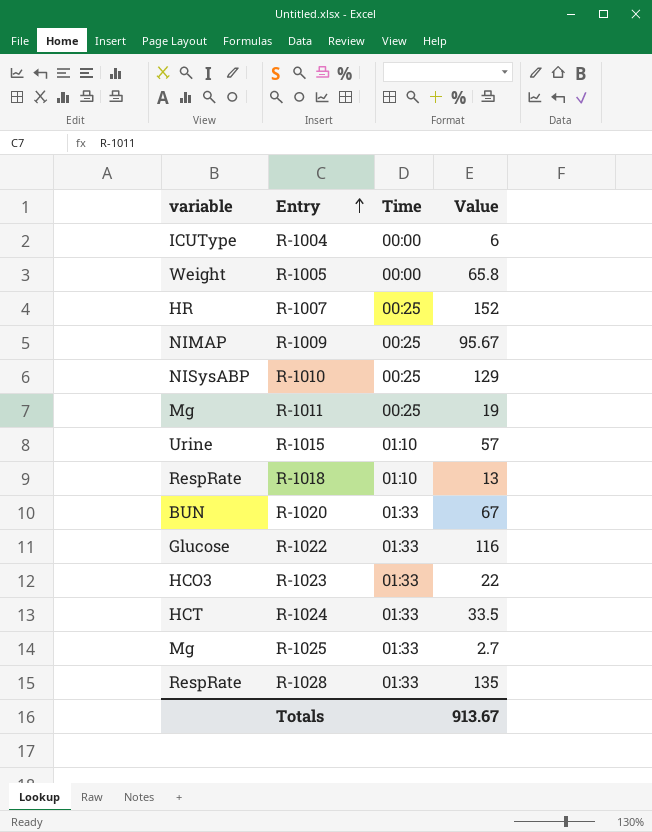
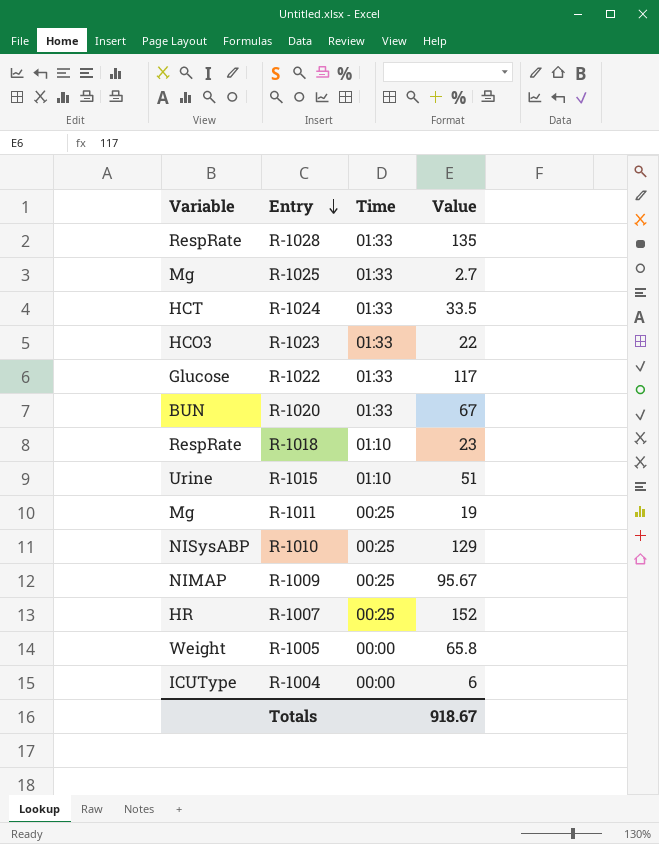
row order: Entry ascending -> Entry descending
column name: variable -> Variable
R-1022 | Value: 116 -> 117
R-1018 | Value: 13 -> 23
R-1015 | Value: 57 -> 51
Totals | Value: 913.67 -> 918.67

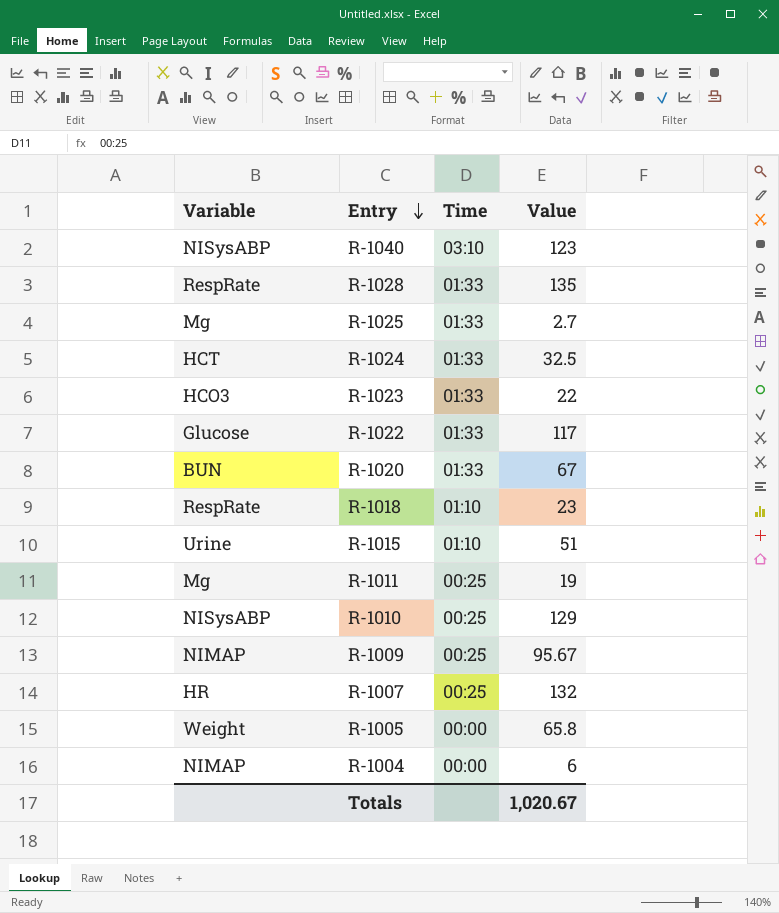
row R-1040: none -> NISysABP | 03:10 | 123
R-1024 | Value: 33.5 -> 32.5
R-1007 | Value: 152 -> 132
R-1004 | Variable: ICUType -> NIMAP
Totals | Value: 918.67 -> 1,020.67

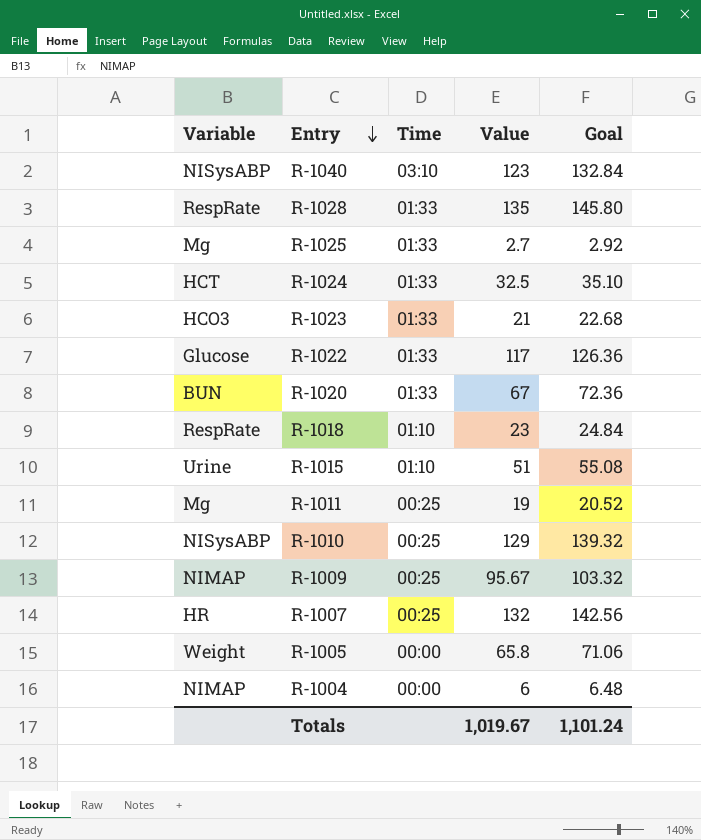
column Goal | formula: none -> [Value] * 1.08
R-1023 | Value: 22 -> 21
Totals | Value: 1,020.67 -> 1,019.67

